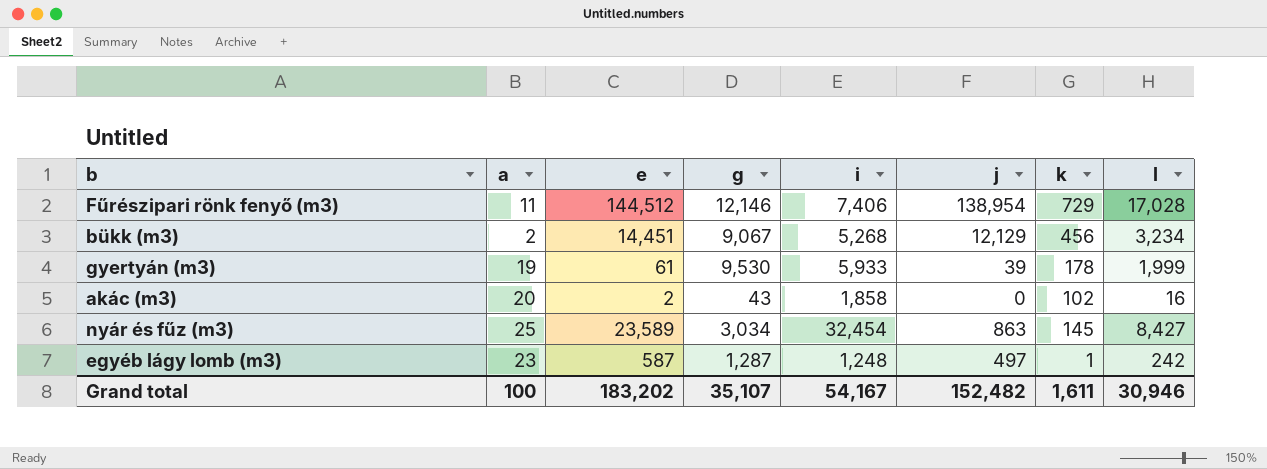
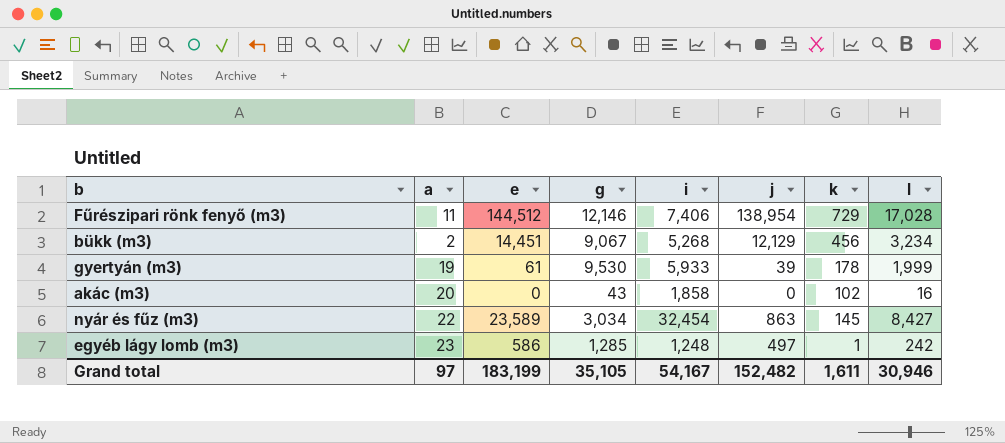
akác (m3) | e: 2 -> 0
nyár és fűz (m3) | a: 25 -> 22
egyéb lágy lomb (m3) | e: 587 -> 586
egyéb lágy lomb (m3) | g: 1,287 -> 1,285
Grand total | a: 100 -> 97
Grand total | e: 183,202 -> 183,199
Grand total | g: 35,107 -> 35,105

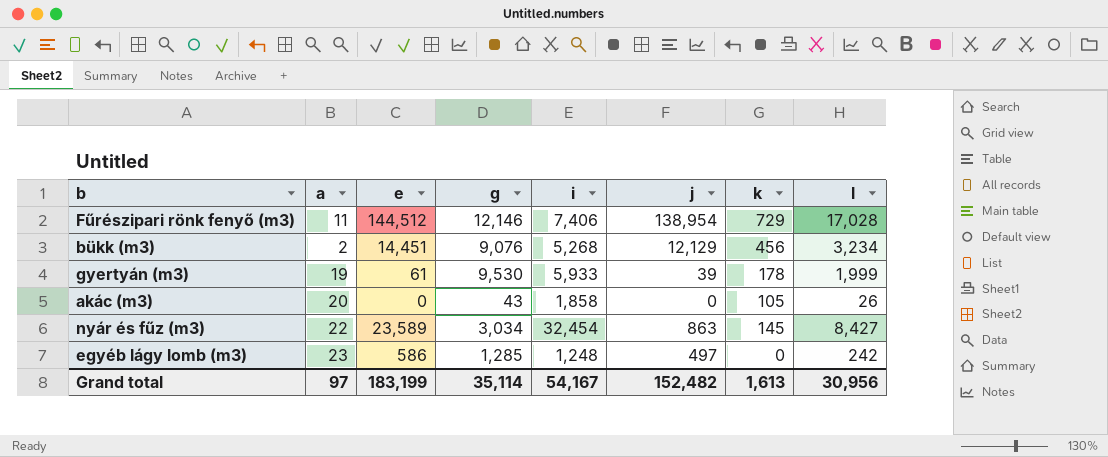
bükk (m3) | g: 9,067 -> 9,076
akác (m3) | k: 102 -> 105
akác (m3) | l: 16 -> 26
egyéb lágy lomb (m3) | k: 1 -> 0
Grand total | g: 35,105 -> 35,114
Grand total | k: 1,611 -> 1,613
Grand total | l: 30,946 -> 30,956

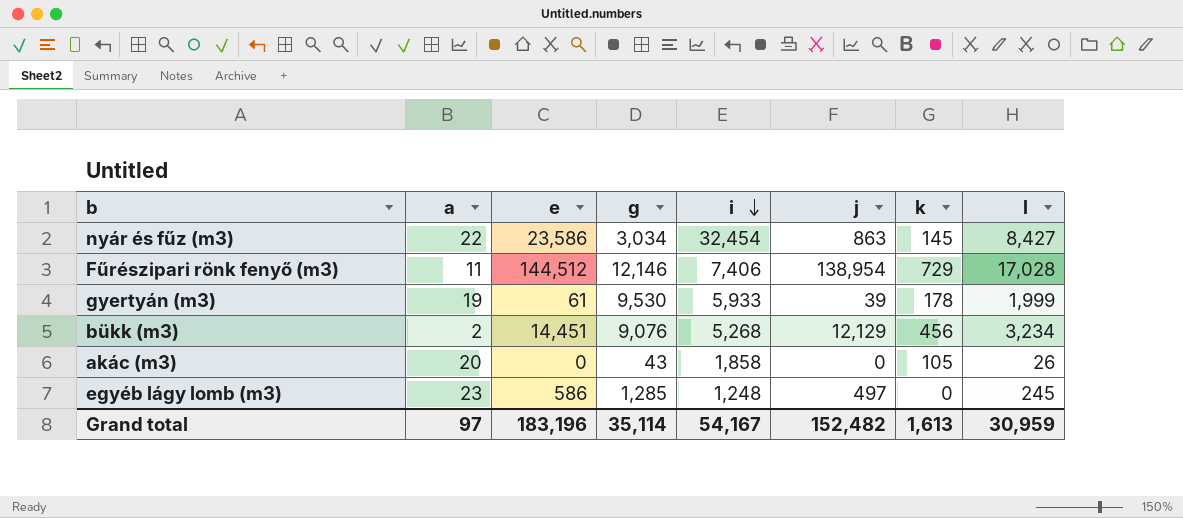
row order: none -> i descending
nyár és fűz (m3) | e: 23,589 -> 23,586
egyéb lágy lomb (m3) | l: 242 -> 245
Grand total | e: 183,199 -> 183,196
Grand total | l: 30,956 -> 30,959

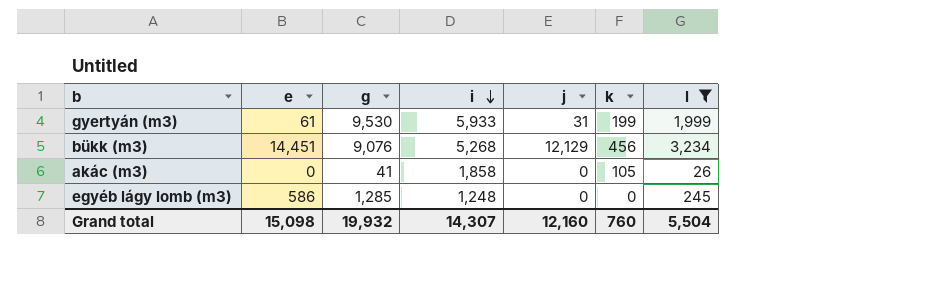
filter: none -> l <= 3,234
column a | position: 2 -> none
gyertyán (m3) | j: 39 -> 31
gyertyán (m3) | k: 178 -> 199
akác (m3) | g: 43 -> 41
egyéb lágy lomb (m3) | j: 497 -> 0
Grand total | e: 183,196 -> 15,098
Grand total | g: 35,114 -> 19,932
Grand total | i: 54,167 -> 14,307
Grand total | j: 152,482 -> 12,160
Grand total | k: 1,613 -> 760
Grand total | l: 30,959 -> 5,504

